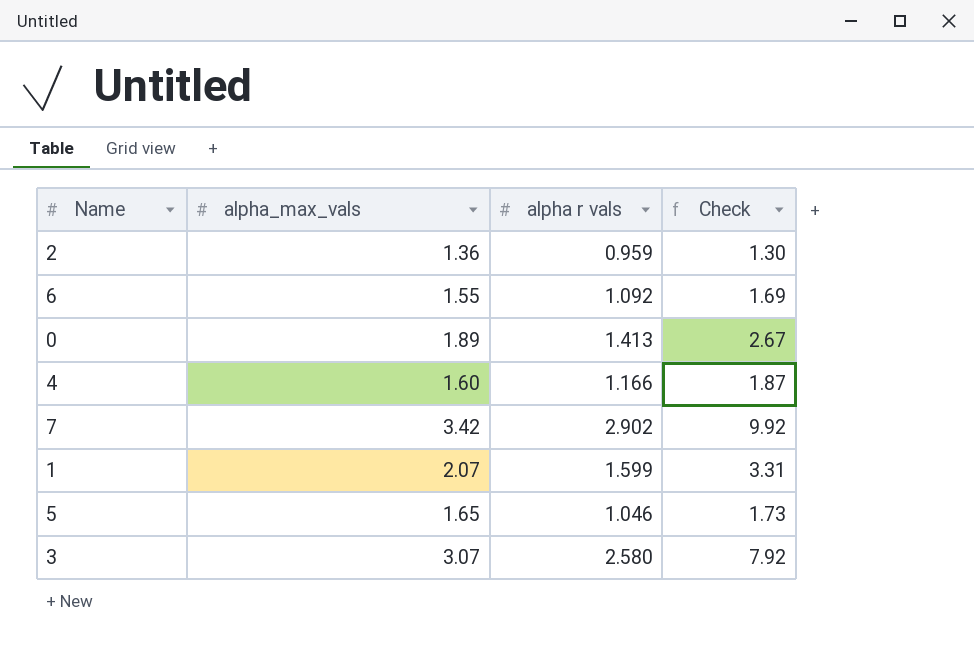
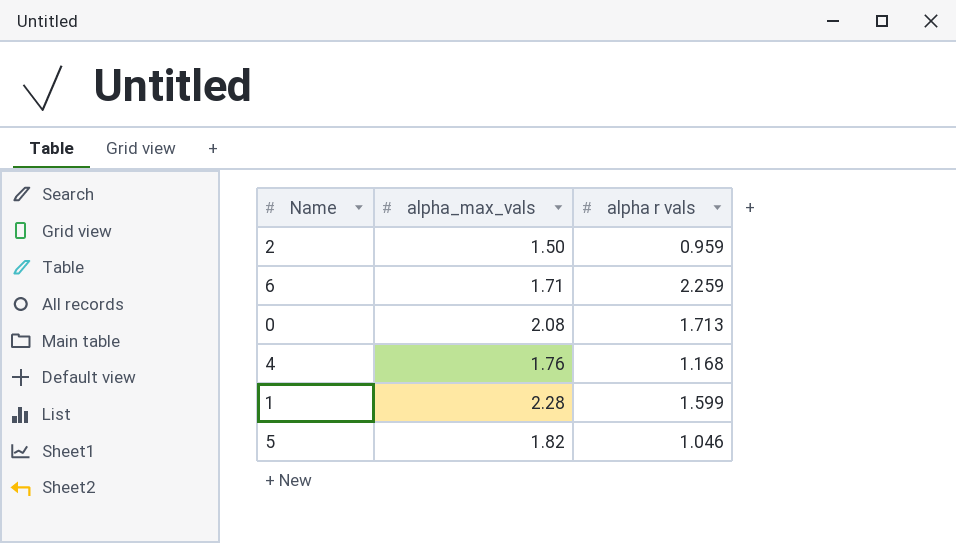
column Check | formula: [alpha_max_vals] * [alpha r vals] -> none
row 7: 3.42 | 2.902 | 9.92 -> none
row 3: 3.07 | 2.580 | 7.92 -> none
2 | alpha_max_vals: 1.36 -> 1.50
6 | alpha_max_vals: 1.55 -> 1.71
6 | alpha r vals: 1.092 -> 2.259
0 | alpha_max_vals: 1.89 -> 2.08
0 | alpha r vals: 1.413 -> 1.713
4 | alpha_max_vals: 1.60 -> 1.76
4 | alpha r vals: 1.166 -> 1.168
1 | alpha_max_vals: 2.07 -> 2.28
5 | alpha_max_vals: 1.65 -> 1.82

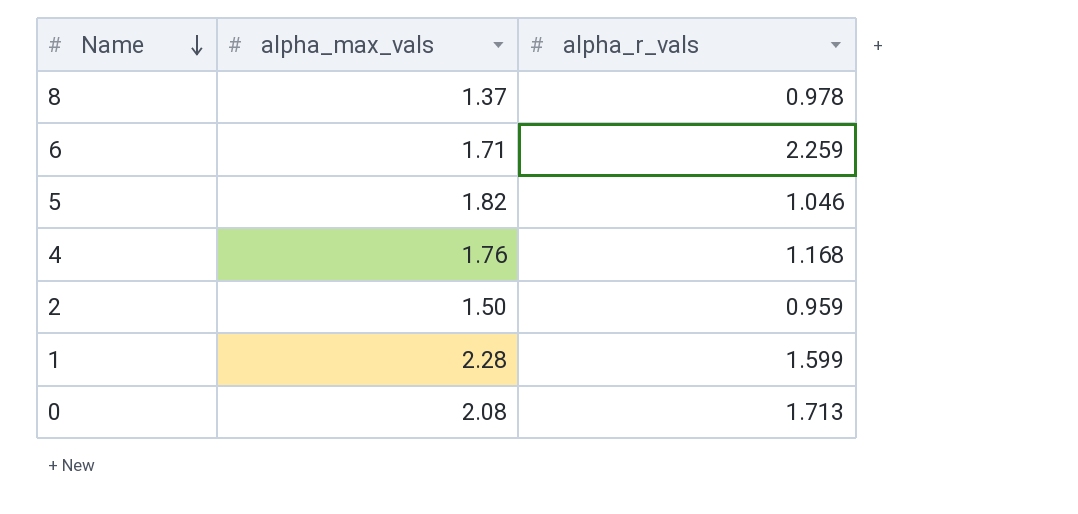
row order: none -> Name descending
column name: alpha r vals -> alpha_r_vals
row 8: none -> 1.37 | 0.978

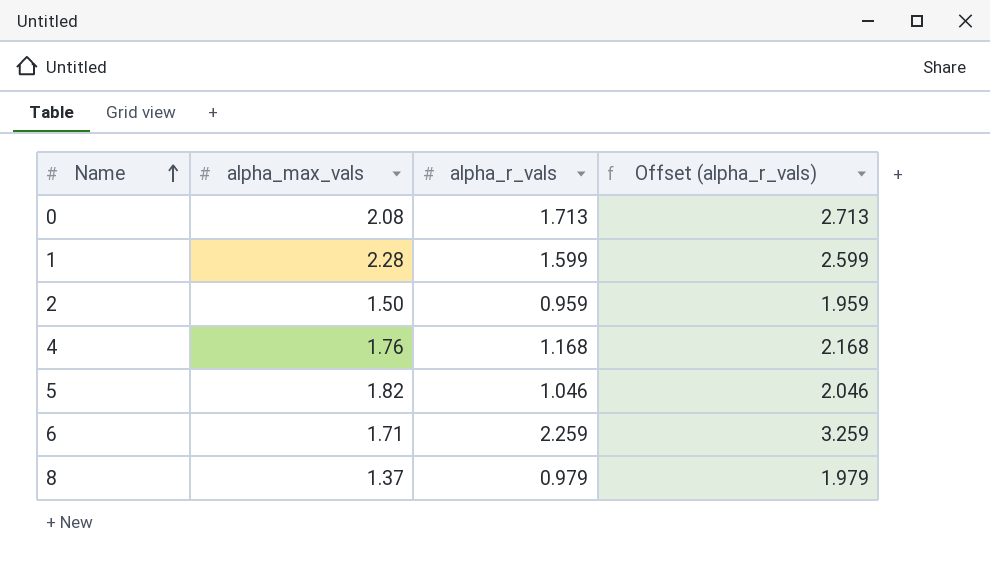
row order: Name descending -> Name ascending
column Offset (alpha_r_vals) | formula: none -> [alpha_r_vals] + 1
8 | alpha_r_vals: 0.978 -> 0.979

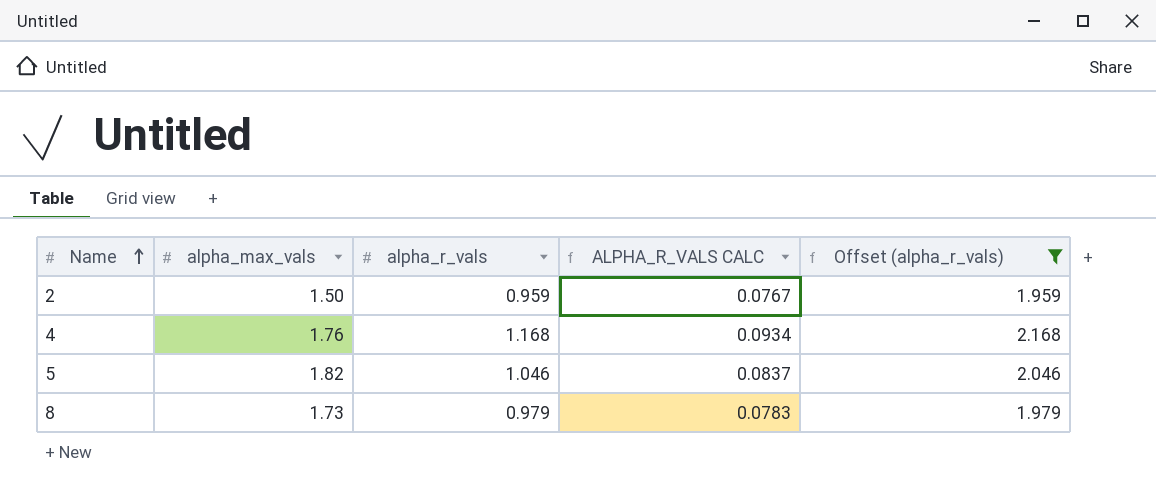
filter: none -> Offset (alpha_r_vals) <= 2.168
column ALPHA_R_VALS CALC | formula: none -> [alpha_r_vals] * 0.08
8 | alpha_max_vals: 1.37 -> 1.73

